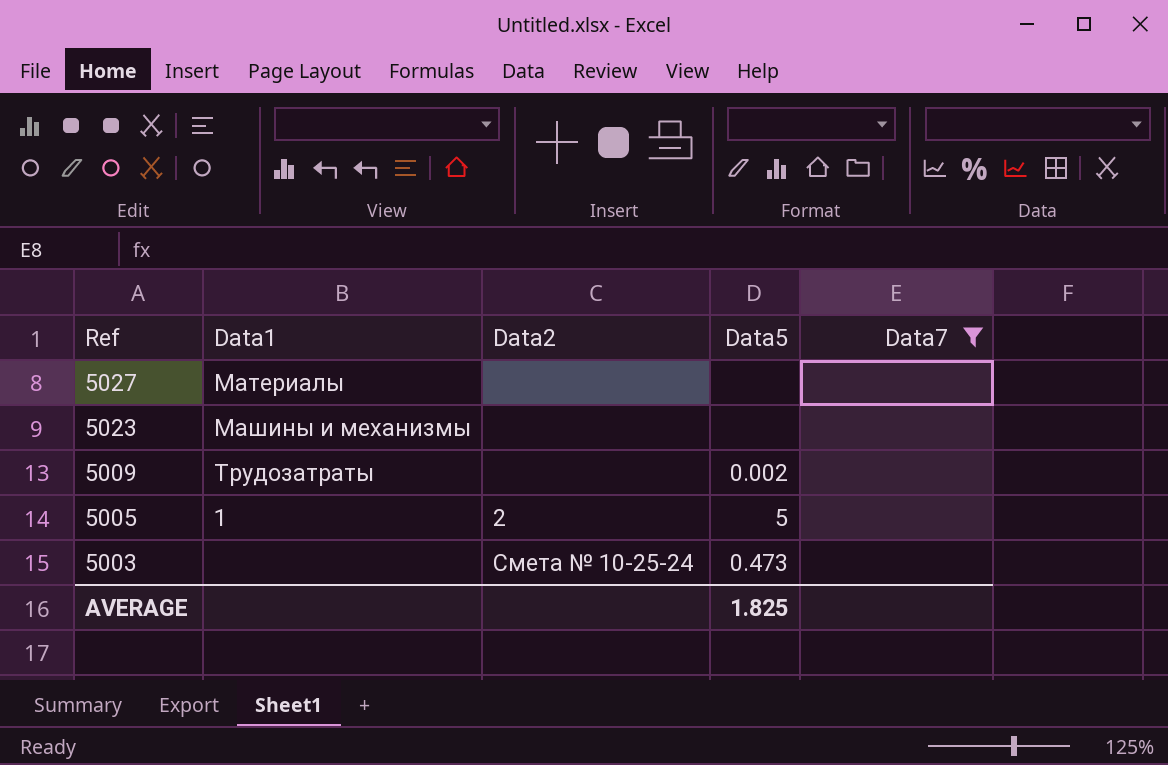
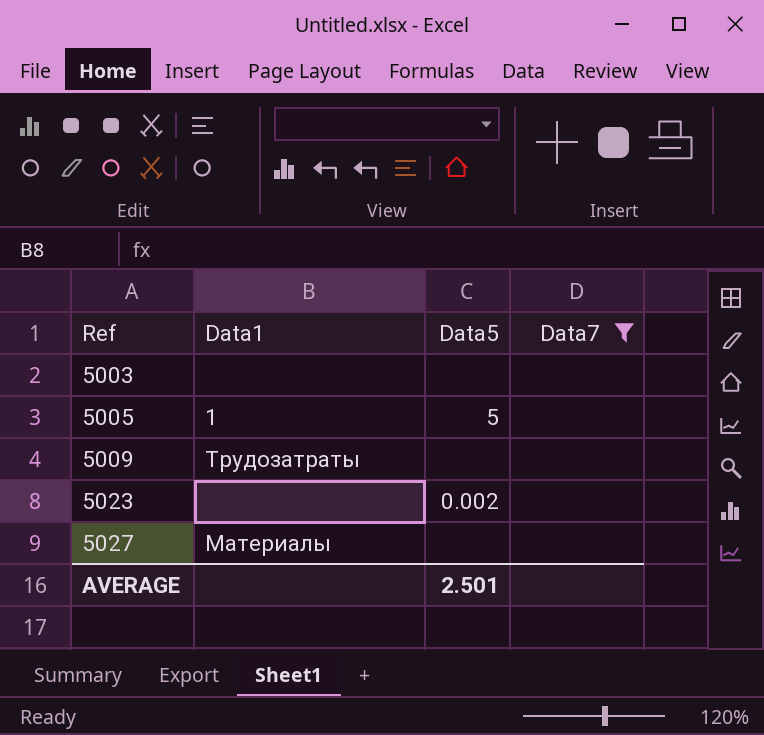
row order: Ref descending -> Ref ascending
column Data2 | position: 3 -> none
5003 | Data5: 0.473 -> none
5009 | Data5: 0.002 -> none
5023 | Data1: Машины и механизмы -> none
5023 | Data5: none -> 0.002
AVERAGE | Data5: 1.825 -> 2.501

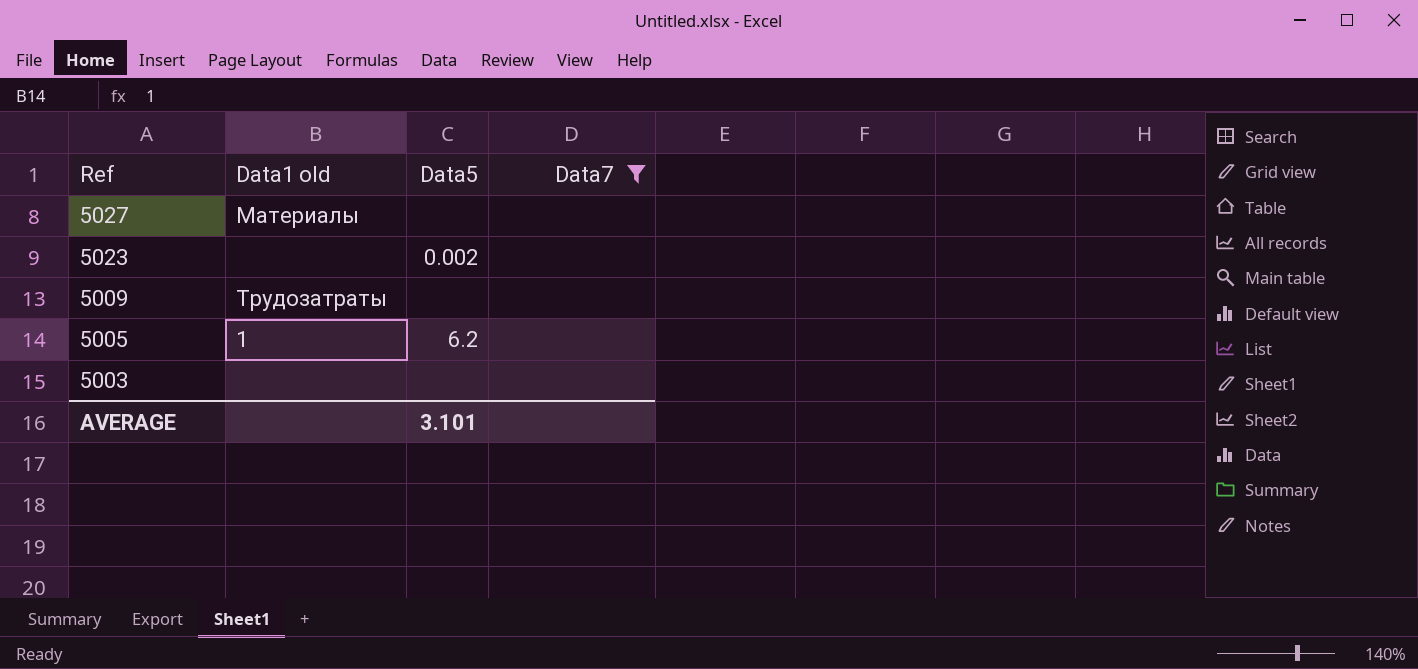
row order: Ref ascending -> Ref descending
column name: Data1 -> Data1 old
5005 | Data5: 5 -> 6.2
AVERAGE | Data5: 2.501 -> 3.101

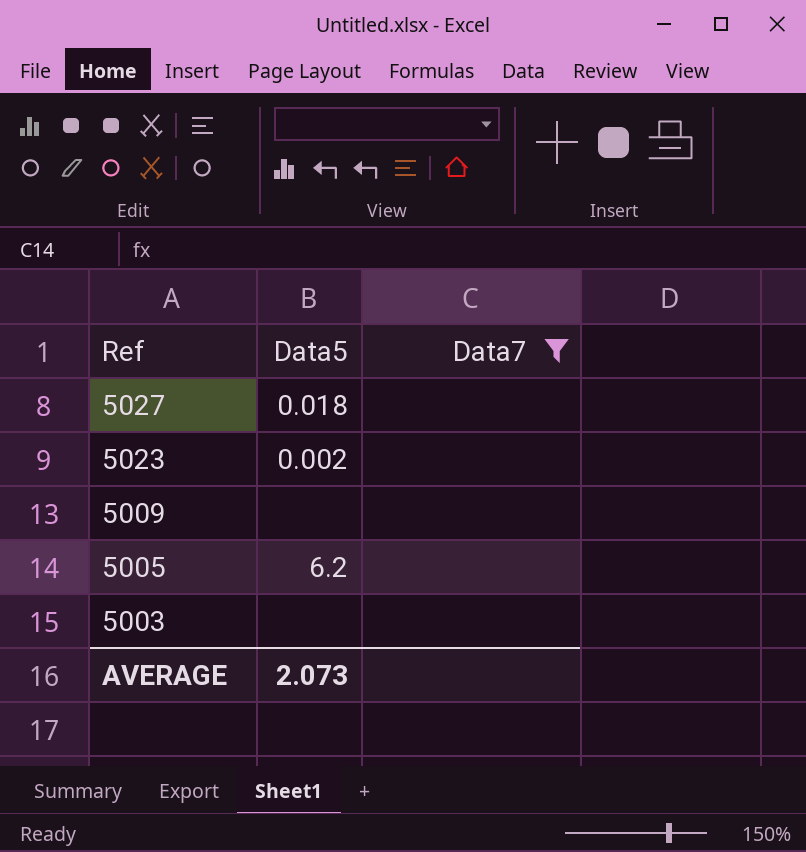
column Data1 old | position: 2 -> none
5027 | Data5: none -> 0.018
AVERAGE | Data5: 3.101 -> 2.073

